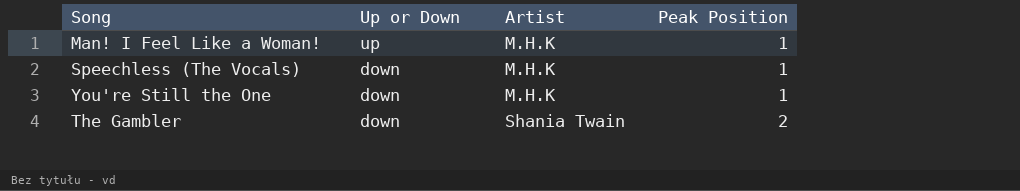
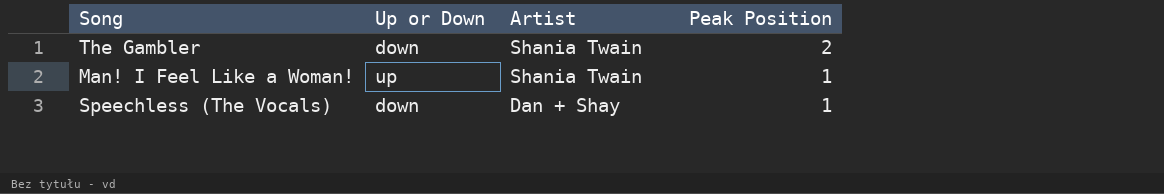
row order: Up or Down descending -> Artist descending
row You're Still the One: down | M.H.K | 1 -> none
Man! I Feel Like a Woman! | Artist: M.H.K -> Shania Twain
Speechless (The Vocals) | Artist: M.H.K -> Dan + Shay

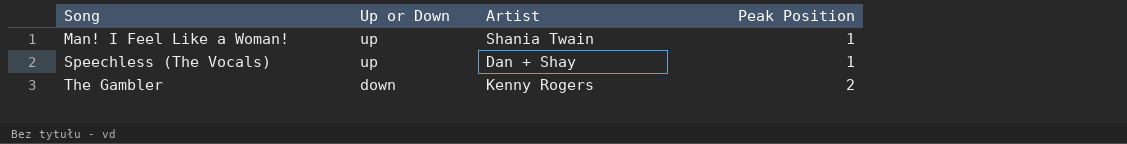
row order: Artist descending -> Song ascending
Speechless (The Vocals) | Up or Down: down -> up
The Gambler | Artist: Shania Twain -> Kenny Rogers

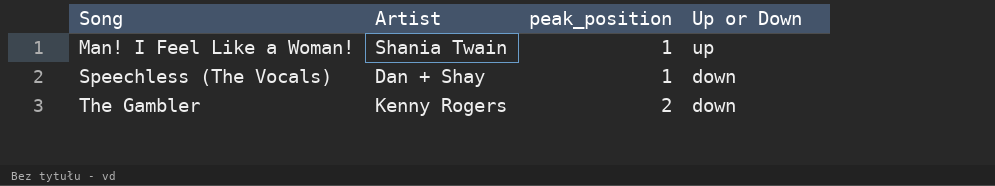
column name: Peak Position -> peak_position
column Up or Down | position: 2 -> 4
Speechless (The Vocals) | Up or Down: up -> down

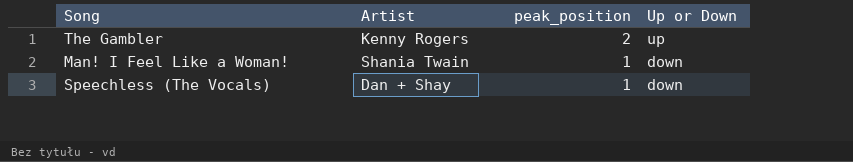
row order: Song ascending -> peak_position descending
The Gambler | Up or Down: down -> up
Man! I Feel Like a Woman! | Up or Down: up -> down

